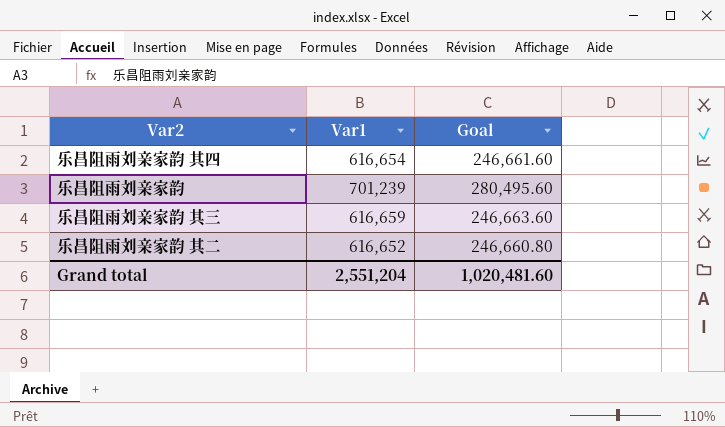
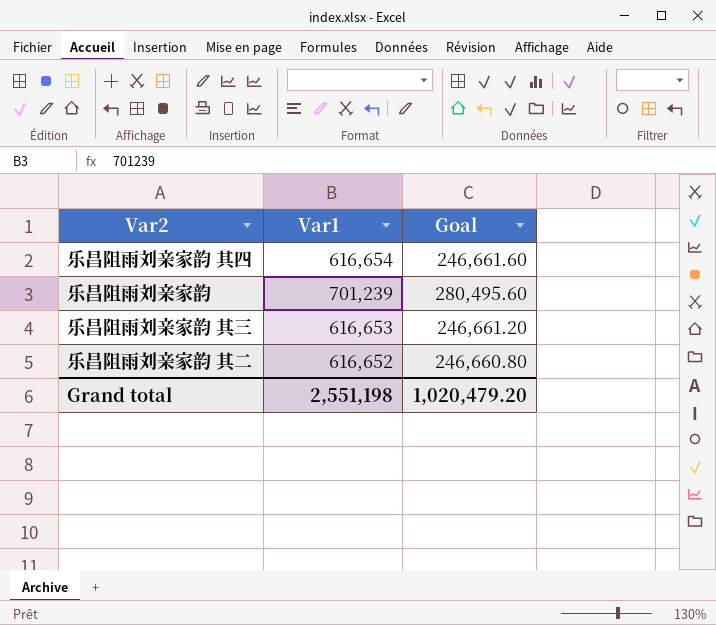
乐昌阻雨刘亲家韵 其三 | Var1: 616,659 -> 616,653
乐昌阻雨刘亲家韵 其三 | Goal: 246,663.60 -> 246,661.20
Grand total | Var1: 2,551,204 -> 2,551,198
Grand total | Goal: 1,020,481.60 -> 1,020,479.20

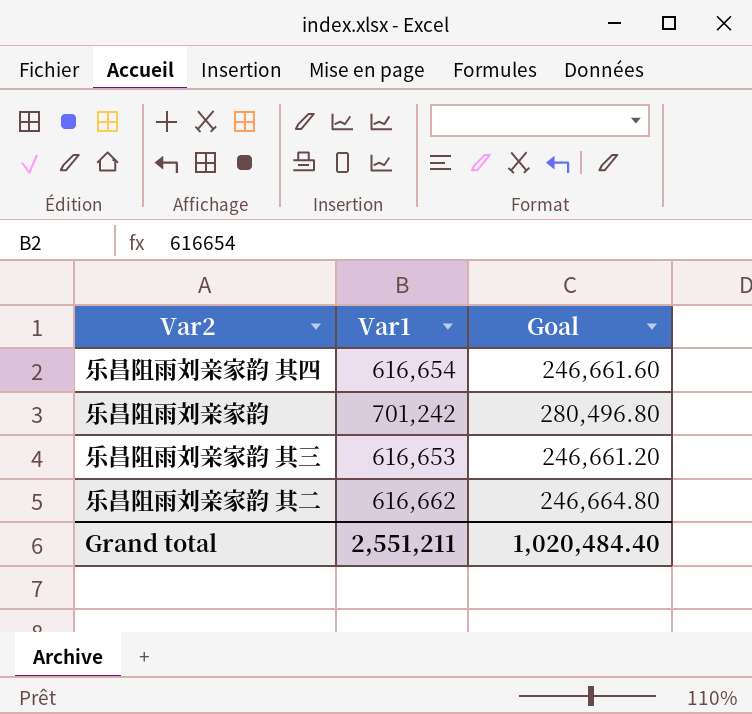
乐昌阻雨刘亲家韵 | Var1: 701,239 -> 701,242
乐昌阻雨刘亲家韵 | Goal: 280,495.60 -> 280,496.80
乐昌阻雨刘亲家韵 其二 | Var1: 616,652 -> 616,662
乐昌阻雨刘亲家韵 其二 | Goal: 246,660.80 -> 246,664.80
Grand total | Var1: 2,551,198 -> 2,551,211
Grand total | Goal: 1,020,479.20 -> 1,020,484.40

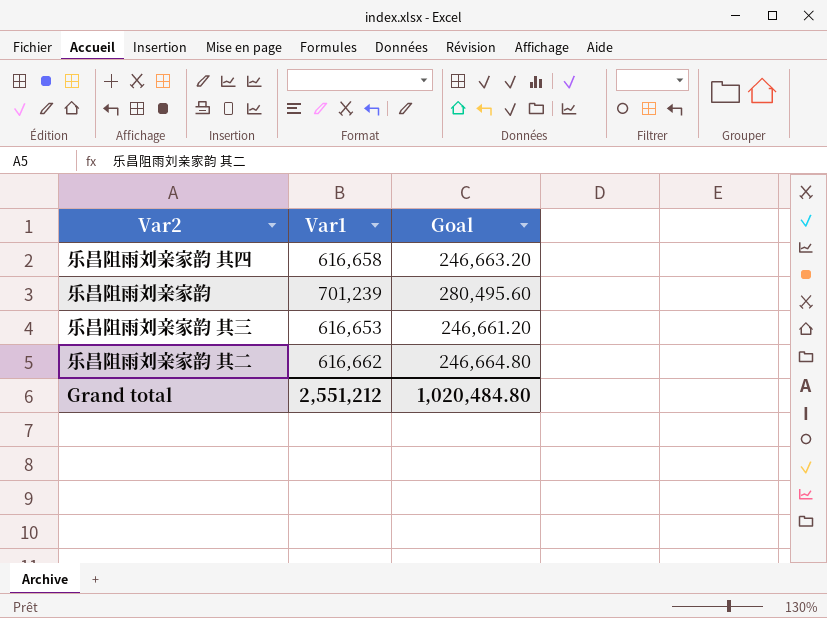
乐昌阻雨刘亲家韵 其四 | Var1: 616,654 -> 616,658
乐昌阻雨刘亲家韵 其四 | Goal: 246,661.60 -> 246,663.20
乐昌阻雨刘亲家韵 | Var1: 701,242 -> 701,239
乐昌阻雨刘亲家韵 | Goal: 280,496.80 -> 280,495.60
Grand total | Var1: 2,551,211 -> 2,551,212
Grand total | Goal: 1,020,484.40 -> 1,020,484.80

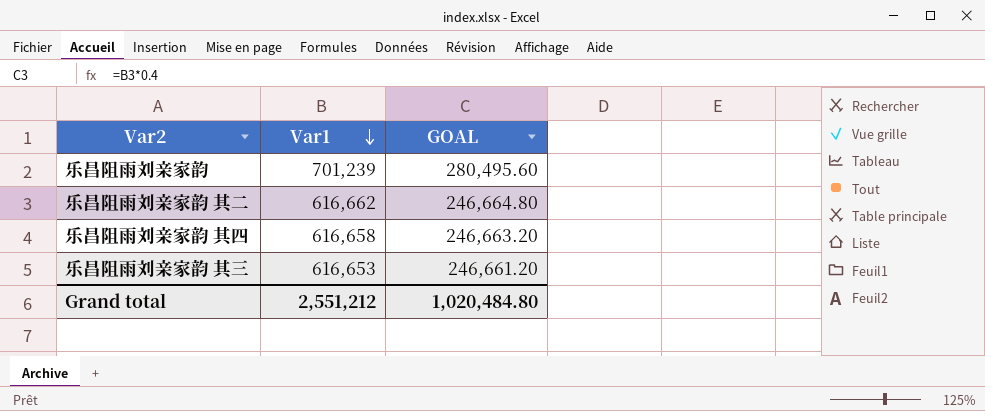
row order: none -> Var1 descending
column name: Goal -> GOAL

